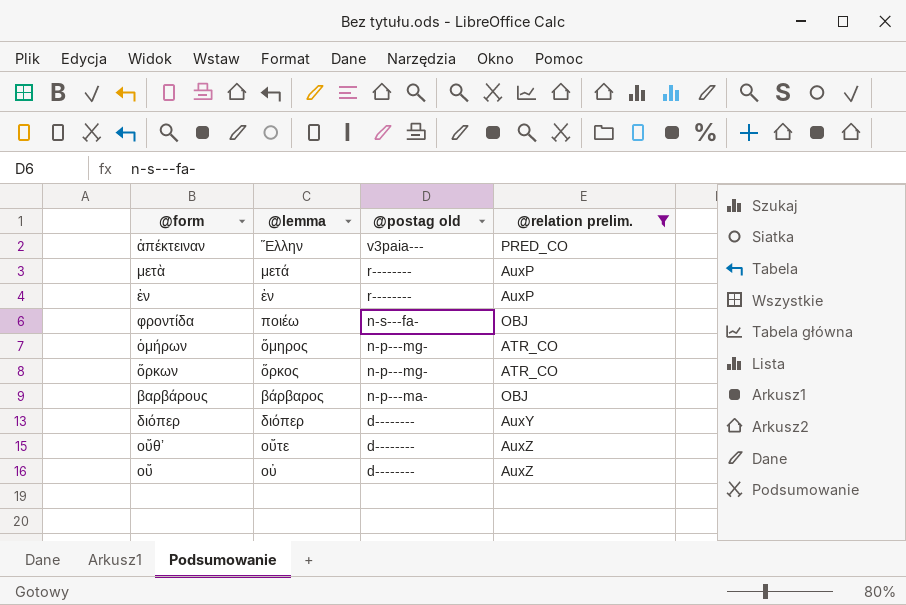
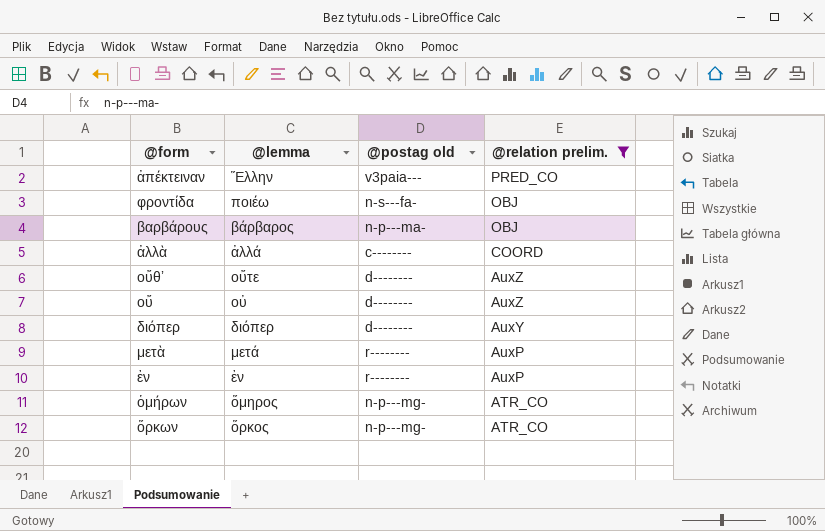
row order: @postag old descending -> @relation prelim. descending
row ἀλλὰ: none -> ἀλλά | c-------- | COORD

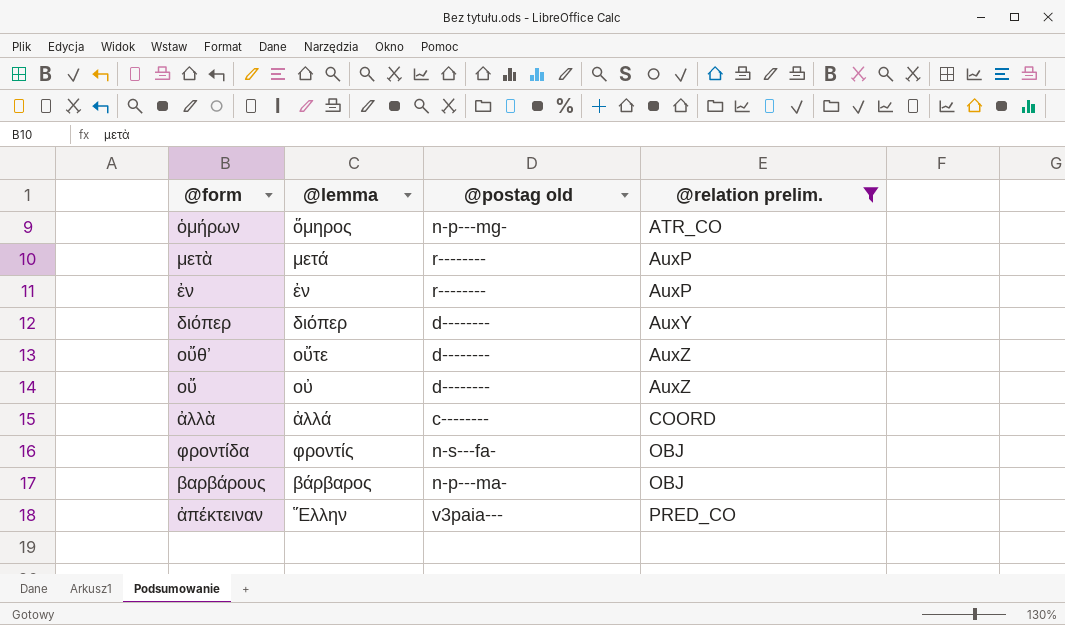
row order: @relation prelim. descending -> @relation prelim. ascending
row ὅρκων: ὅρκος | n-p---mg- | ATR_CO -> none
φροντίδα | @lemma: ποιέω -> φροντίς

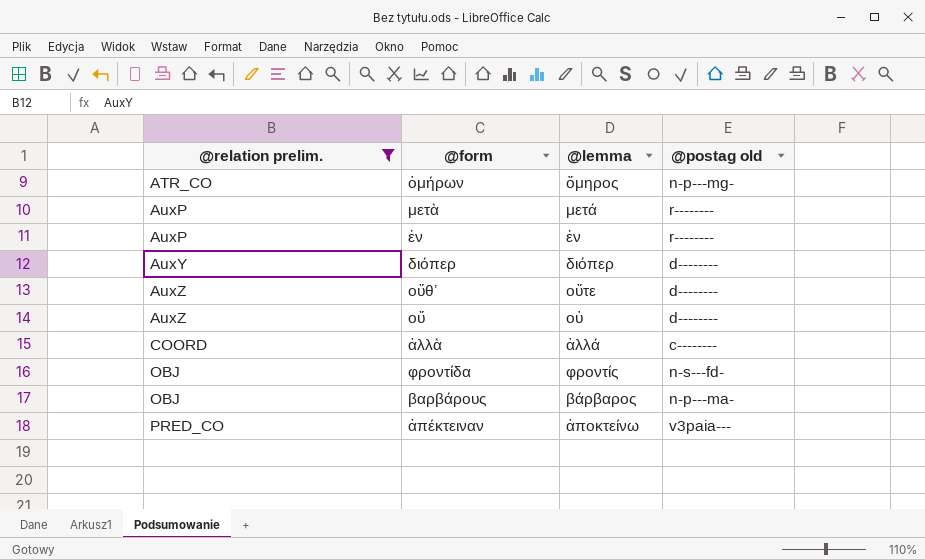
column @relation prelim. | position: 4 -> 1
φροντίδα | @postag old: n-s---fa- -> n-s---fd-
ἀπέκτειναν | @lemma: Ἕλλην -> ἀποκτείνω

